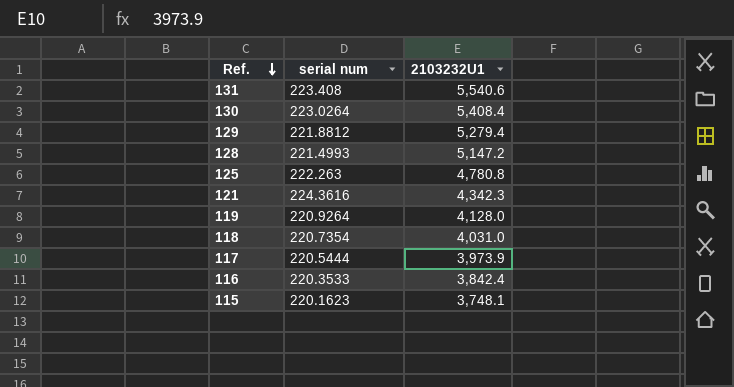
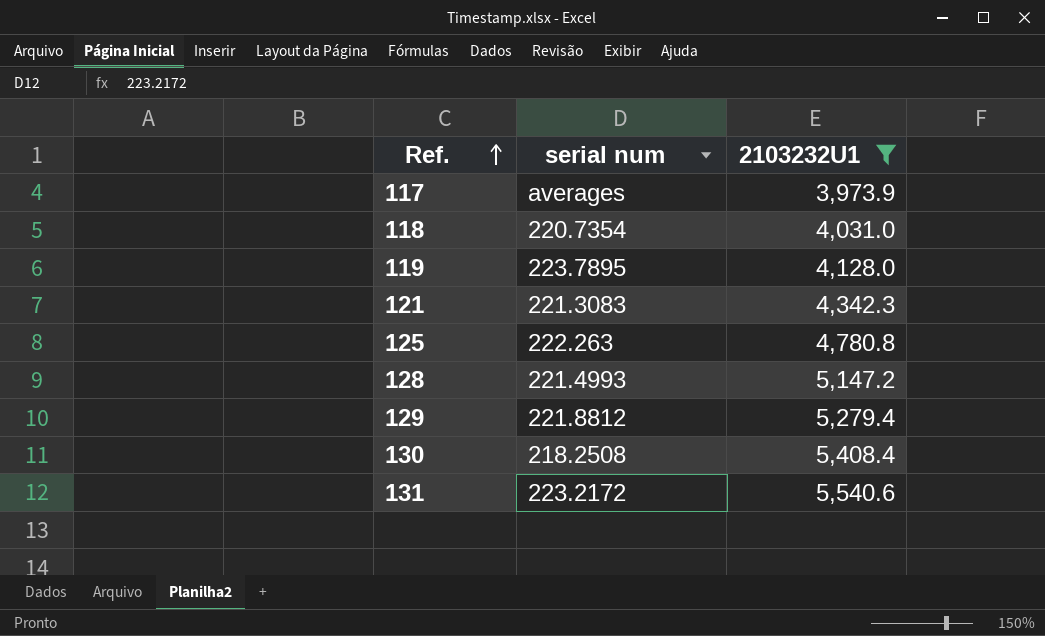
filter: none -> 2103232U1 >= 3,973.9
row order: Ref. descending -> Ref. ascending
117 | serial num: 220.5444 -> averages
119 | serial num: 220.9264 -> 223.7895
121 | serial num: 224.3616 -> 221.3083
130 | serial num: 223.0264 -> 218.2508
131 | serial num: 223.408 -> 223.2172

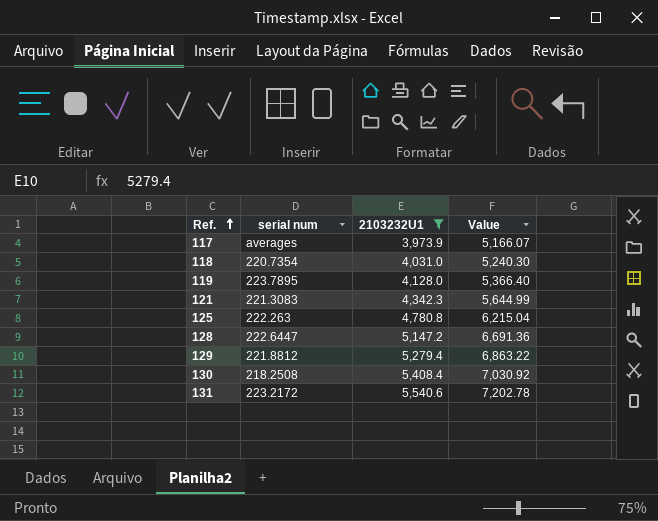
column Value | formula: none -> [2103232U1] * 1.3
128 | serial num: 221.4993 -> 222.6447

